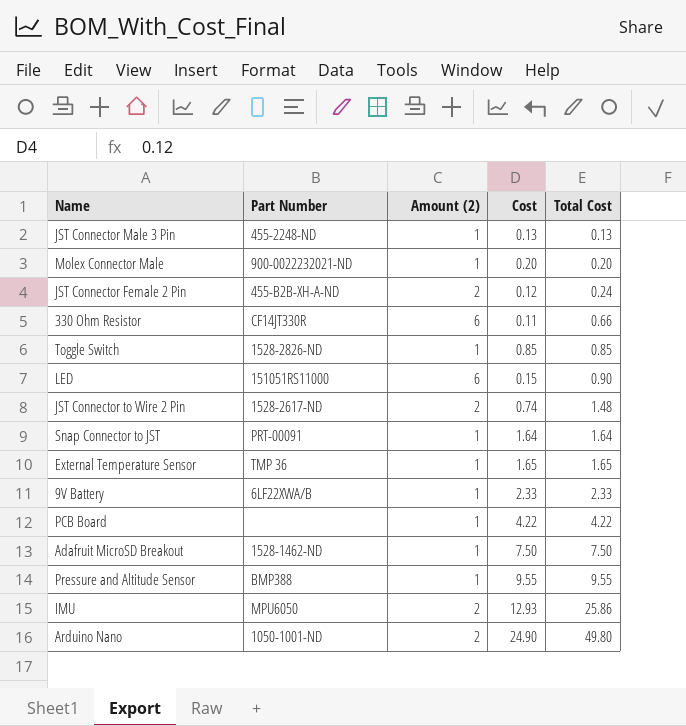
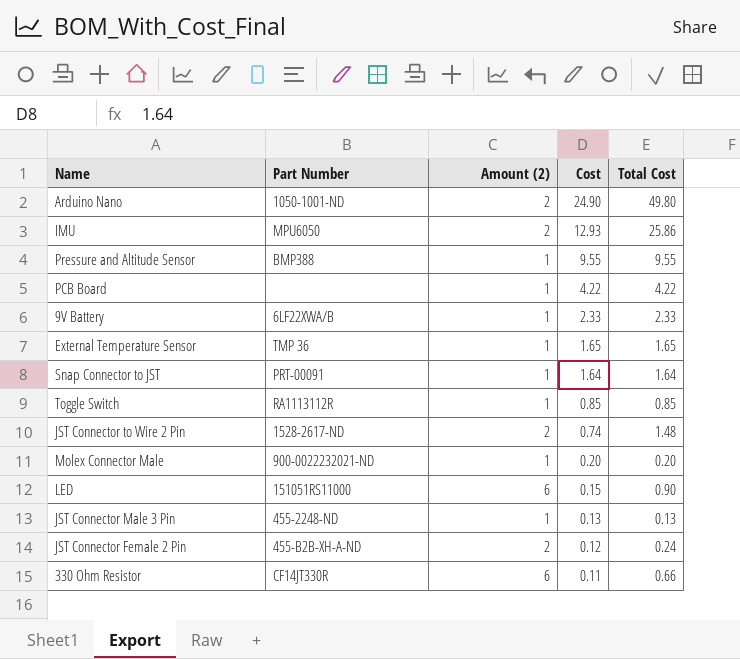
row order: Total Cost ascending -> Cost descending
row Adafruit MicroSD Breakout: 1528-1462-ND | 1 | 7.50 | 7.50 -> none
Toggle Switch | Part Number: 1528-2826-ND -> RA1113112R

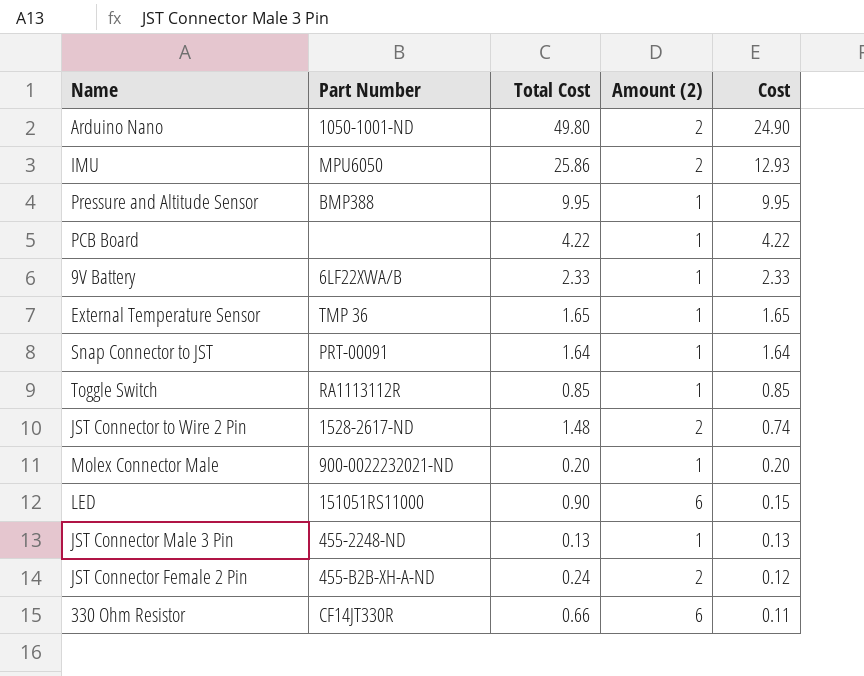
column Total Cost | position: 5 -> 3
Pressure and Altitude Sensor | Total Cost: 9.55 -> 9.95
Pressure and Altitude Sensor | Cost: 9.55 -> 9.95

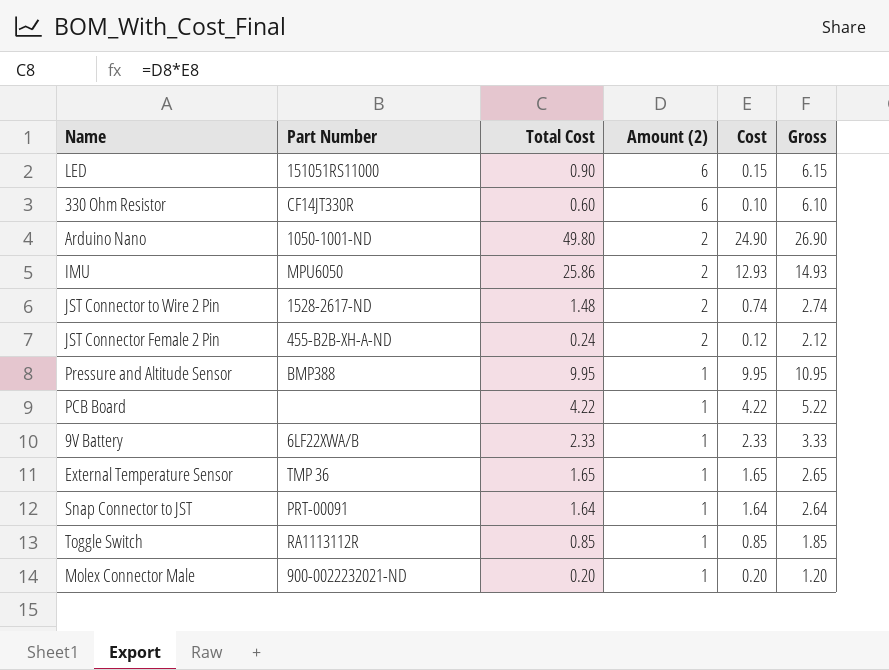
row order: Cost descending -> Amount (2) descending
column Gross | formula: none -> [Amount (2)] + [Cost]
row JST Connector Male 3 Pin: 455-2248-ND | 0.13 | 1 | 0.13 -> none
330 Ohm Resistor | Total Cost: 0.66 -> 0.60
330 Ohm Resistor | Cost: 0.11 -> 0.10

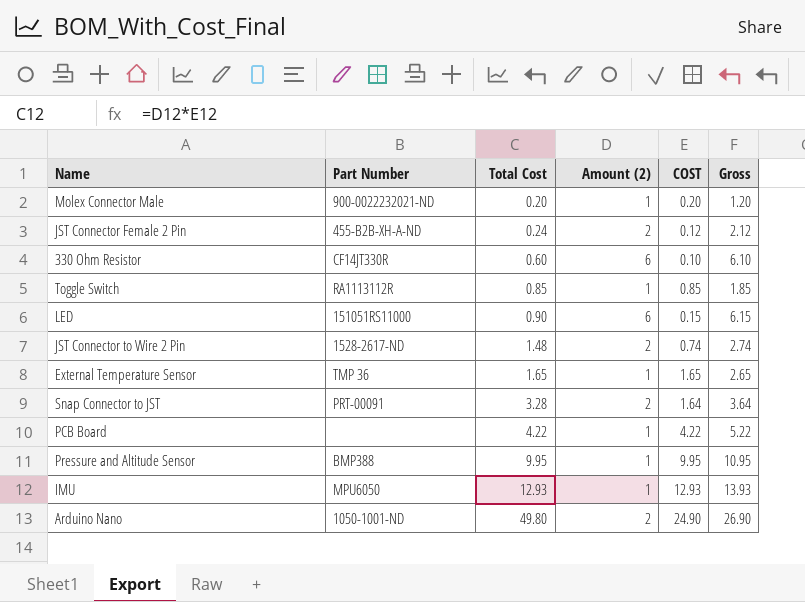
row order: Amount (2) descending -> Total Cost ascending
column name: Cost -> COST
row 9V Battery: 6LF22XWA/B | 2.33 | 1 | 2.33 | 3.33 -> none
Snap Connector to JST | Total Cost: 1.64 -> 3.28
Snap Connector to JST | Amount (2): 1 -> 2
Snap Connector to JST | Gross: 2.64 -> 3.64
IMU | Total Cost: 25.86 -> 12.93
IMU | Amount (2): 2 -> 1
IMU | Gross: 14.93 -> 13.93

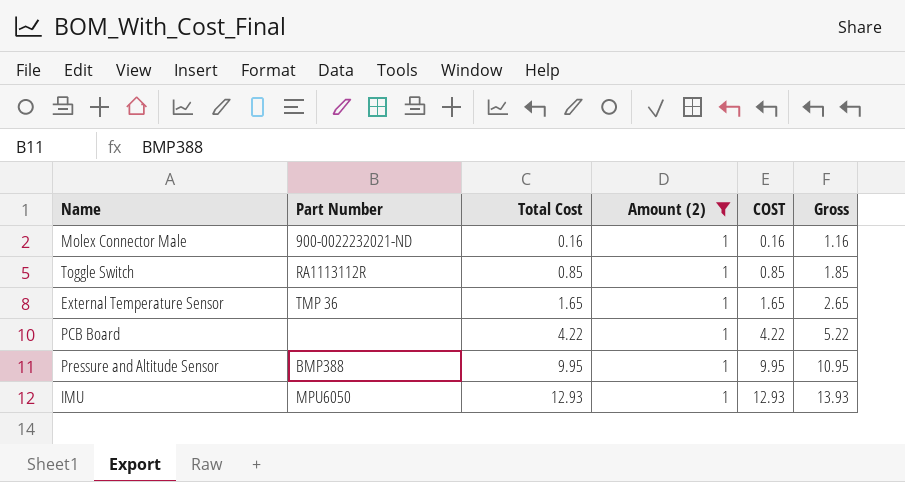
filter: none -> Amount (2) = 1
Molex Connector Male | Total Cost: 0.20 -> 0.16
Molex Connector Male | COST: 0.20 -> 0.16
Molex Connector Male | Gross: 1.20 -> 1.16

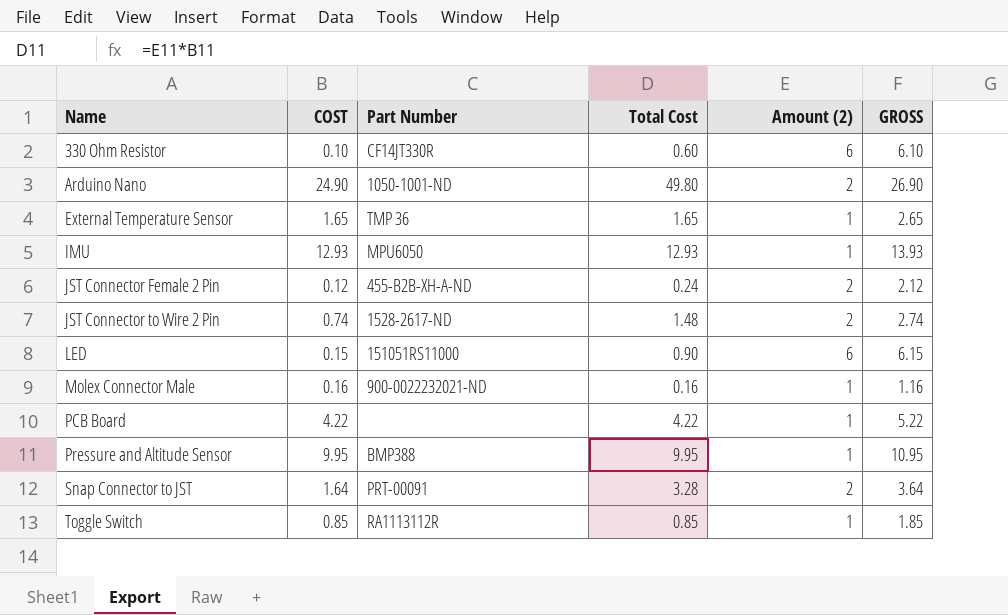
filter: Amount (2) = 1 -> none
row order: Total Cost ascending -> Name ascending
column COST | position: 5 -> 2
column name: Gross -> GROSS

